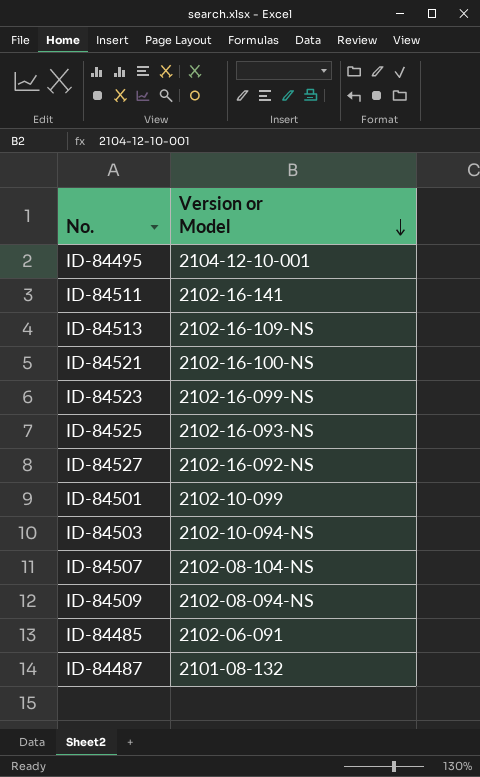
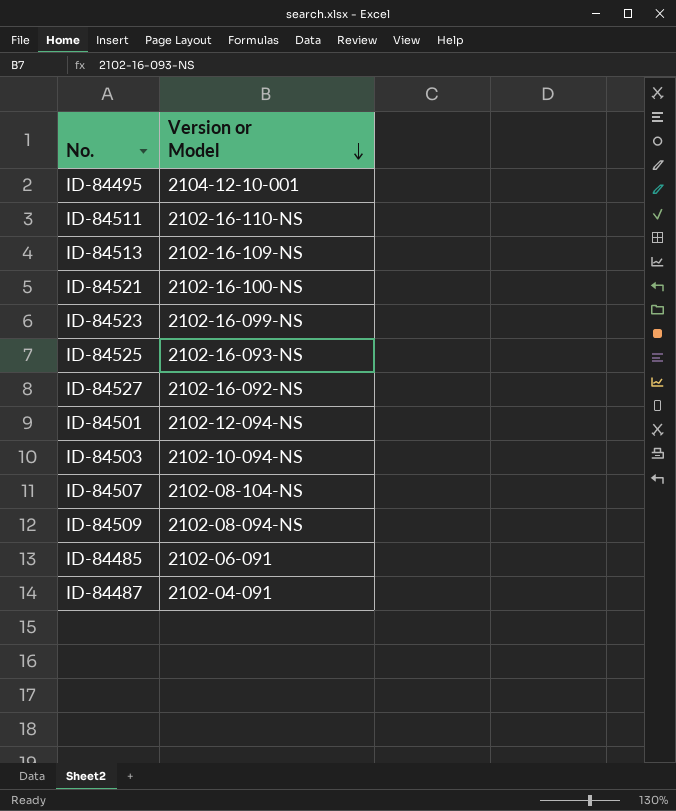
ID-84511 | Version or Model: 2102-16-141 -> 2102-16-110-NS
ID-84501 | Version or Model: 2102-10-099 -> 2102-12-094-NS
ID-84487 | Version or Model: 2101-08-132 -> 2102-04-091

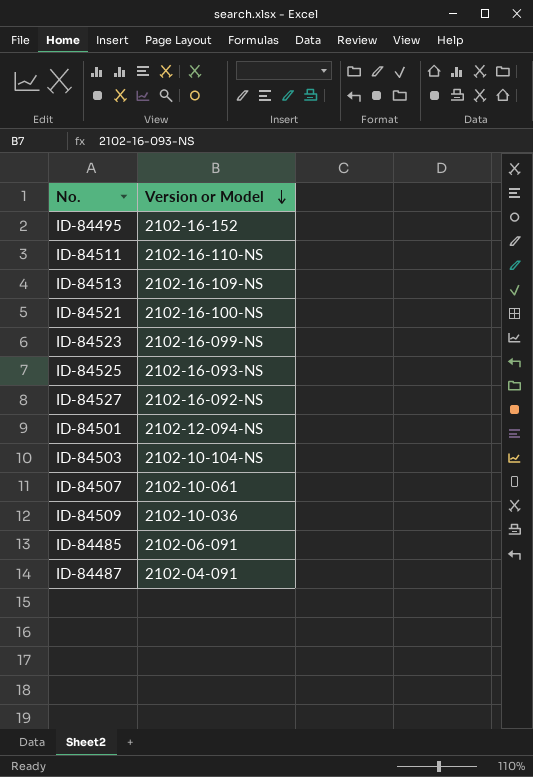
ID-84495 | Version or Model: 2104-12-10-001 -> 2102-16-152
ID-84503 | Version or Model: 2102-10-094-NS -> 2102-10-104-NS
ID-84507 | Version or Model: 2102-08-104-NS -> 2102-10-061
ID-84509 | Version or Model: 2102-08-094-NS -> 2102-10-036

